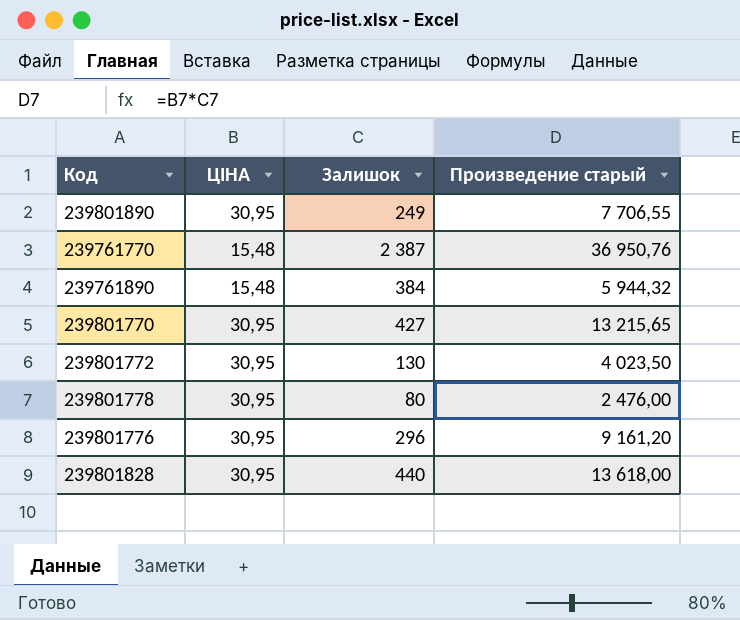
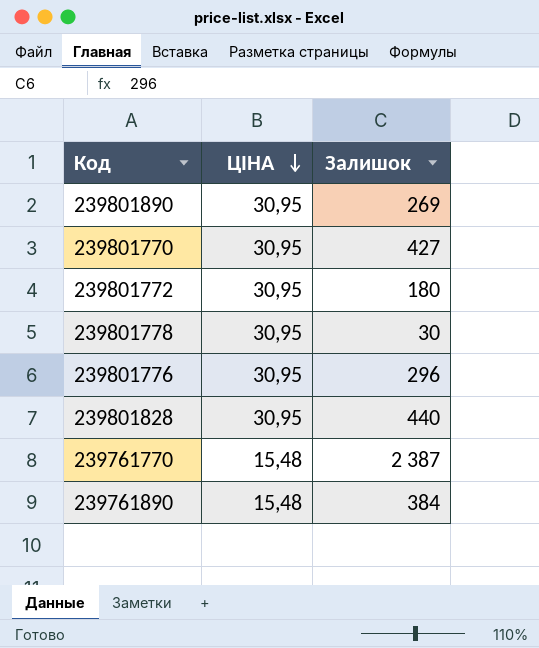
row order: none -> ЦІНА descending
column Произведение старый | formula: [ЦІНА] * [Залишок] -> none
239801890 | Залишок: 249 -> 269
239801772 | Залишок: 130 -> 180
239801778 | Залишок: 80 -> 30

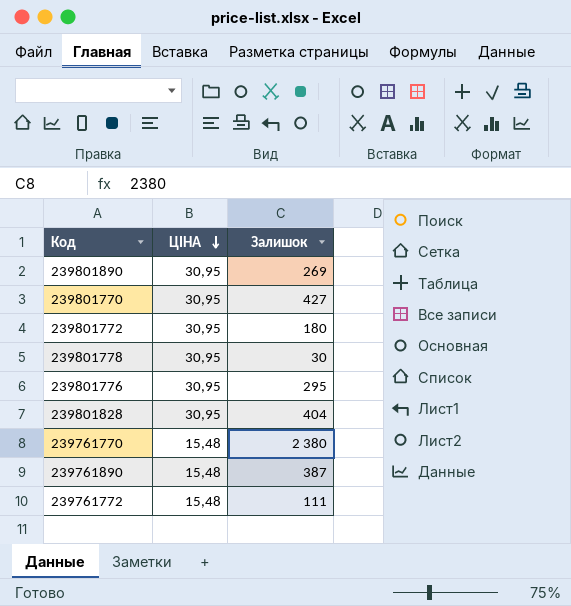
239801776 | Залишок: 296 -> 295
239801828 | Залишок: 440 -> 404
239761770 | Залишок: 2 387 -> 2 380
239761890 | Залишок: 384 -> 387
row 239761772: none -> 15,48 | 111

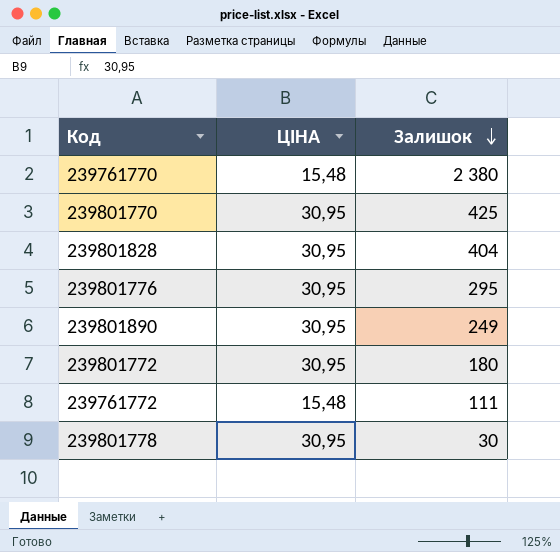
row order: ЦІНА descending -> Залишок descending
row 239761890: 15,48 | 387 -> none
239801770 | Залишок: 427 -> 425
239801890 | Залишок: 269 -> 249

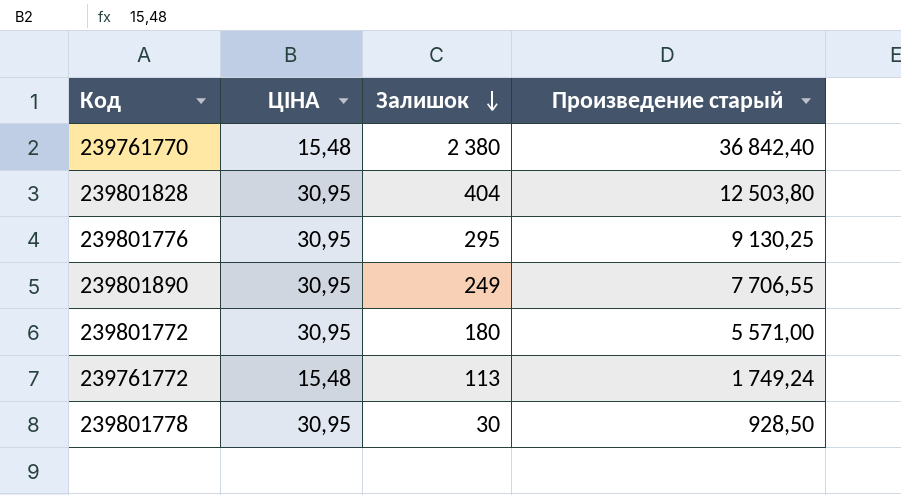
column Произведение старый | formula: none -> [ЦІНА] * [Залишок]
row 239801770: 30,95 | 425 -> none
239761772 | Залишок: 111 -> 113

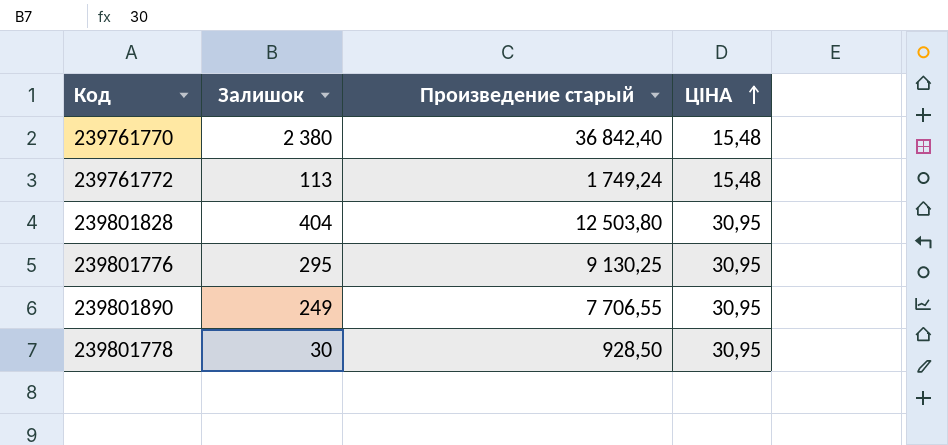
row order: Залишок descending -> ЦІНА ascending
column ЦІНА | position: 2 -> 4
row 239801772: 30,95 | 180 | 5 571,00 -> none

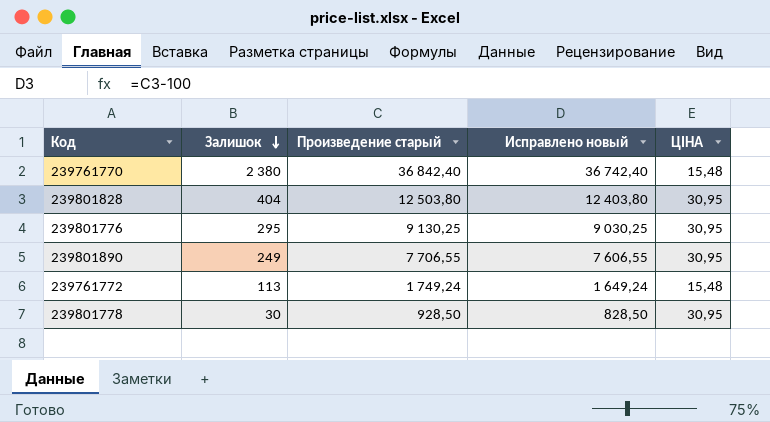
row order: ЦІНА ascending -> Залишок descending
column Исправлено новый | formula: none -> [Произведение старый] - 100

